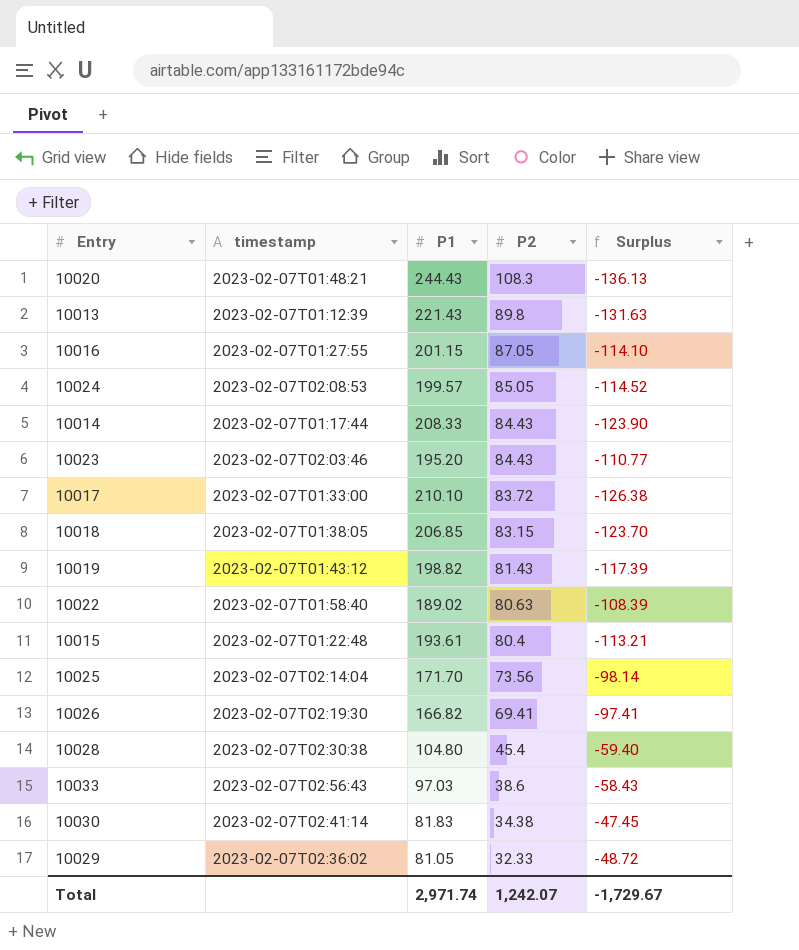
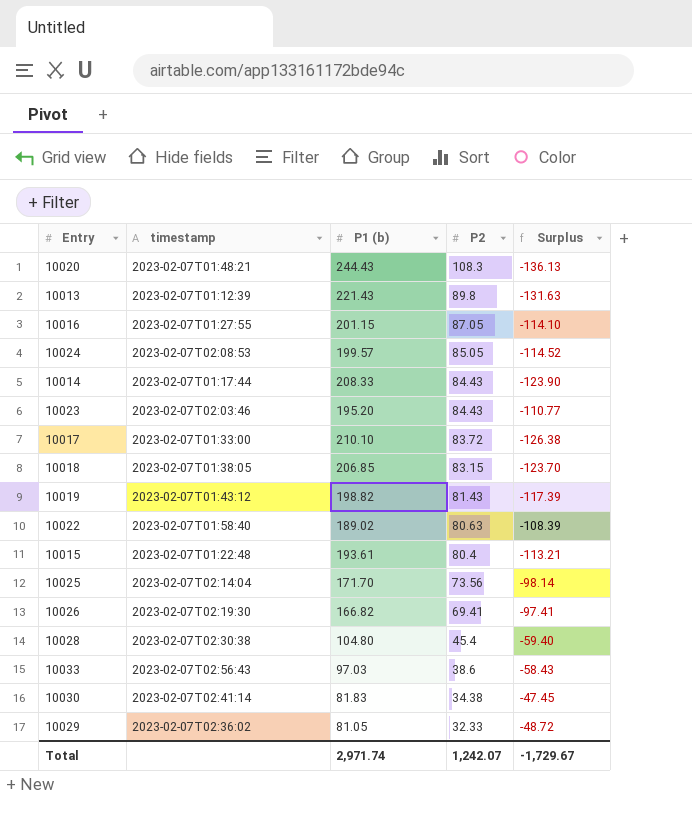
column name: P1 -> P1 (b)

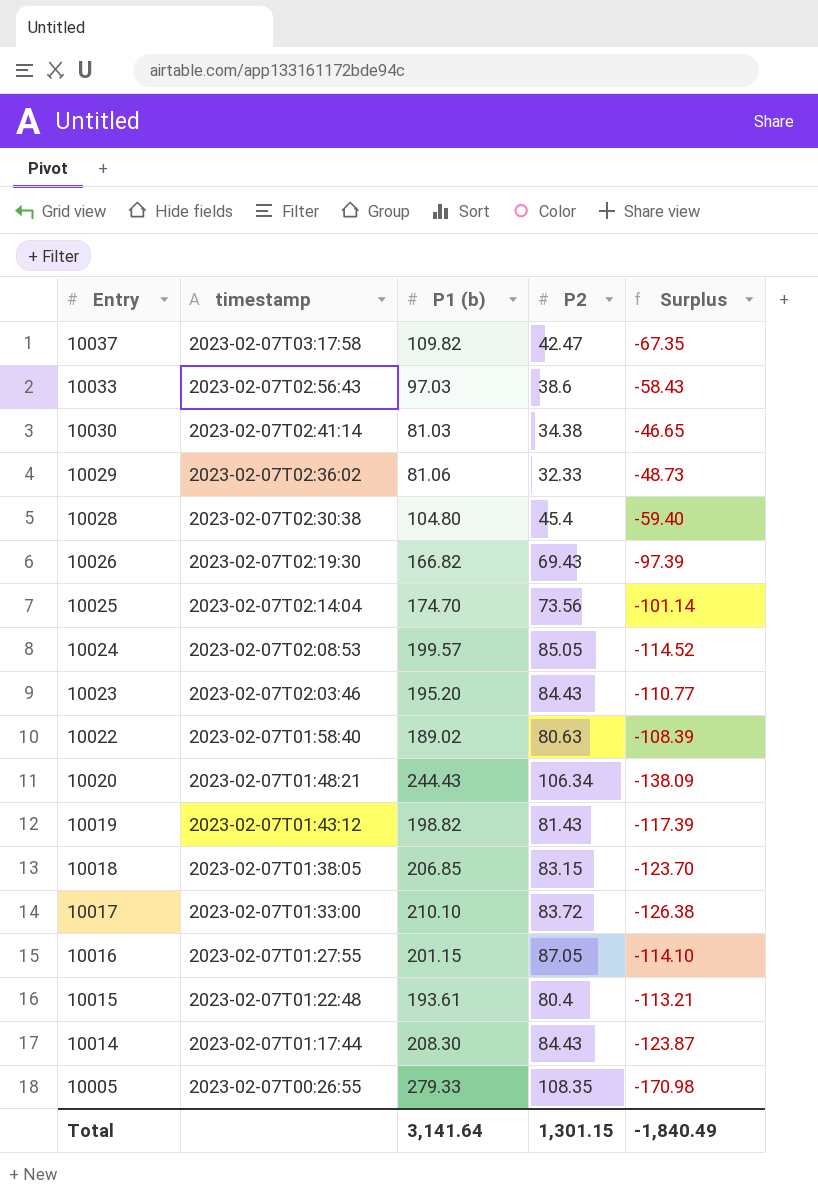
row order: P2 descending -> Entry descending
row 10013: 2023-02-07T01:12:39 | 221.43 | 89.8 | -131.63 -> none
row 10037: none -> 2023-02-07T03:17:58 | 109.82 | 42.47 | -67.35
10030 | P1 (b): 81.83 -> 81.03
10030 | Surplus: -47.45 -> -46.65
10029 | P1 (b): 81.05 -> 81.06
10029 | Surplus: -48.72 -> -48.73
10026 | P2: 69.41 -> 69.43
10026 | Surplus: -97.41 -> -97.39
10025 | P1 (b): 171.70 -> 174.70
10025 | Surplus: -98.14 -> -101.14
10020 | P2: 108.3 -> 106.34
10020 | Surplus: -136.13 -> -138.09
10014 | P1 (b): 208.33 -> 208.30
10014 | Surplus: -123.90 -> -123.87
row 10005: none -> 2023-02-07T00:26:55 | 279.33 | 108.35 | -170.98
Total | P1 (b): 2,971.74 -> 3,141.64
Total | P2: 1,242.07 -> 1,301.15
Total | Surplus: -1,729.67 -> -1,840.49

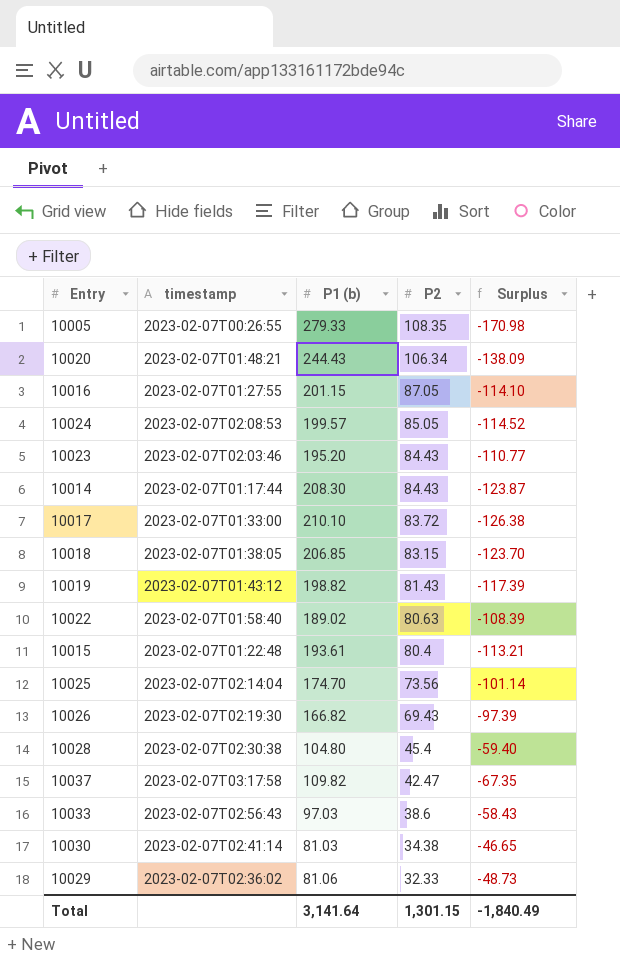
row order: Entry descending -> P2 descending

